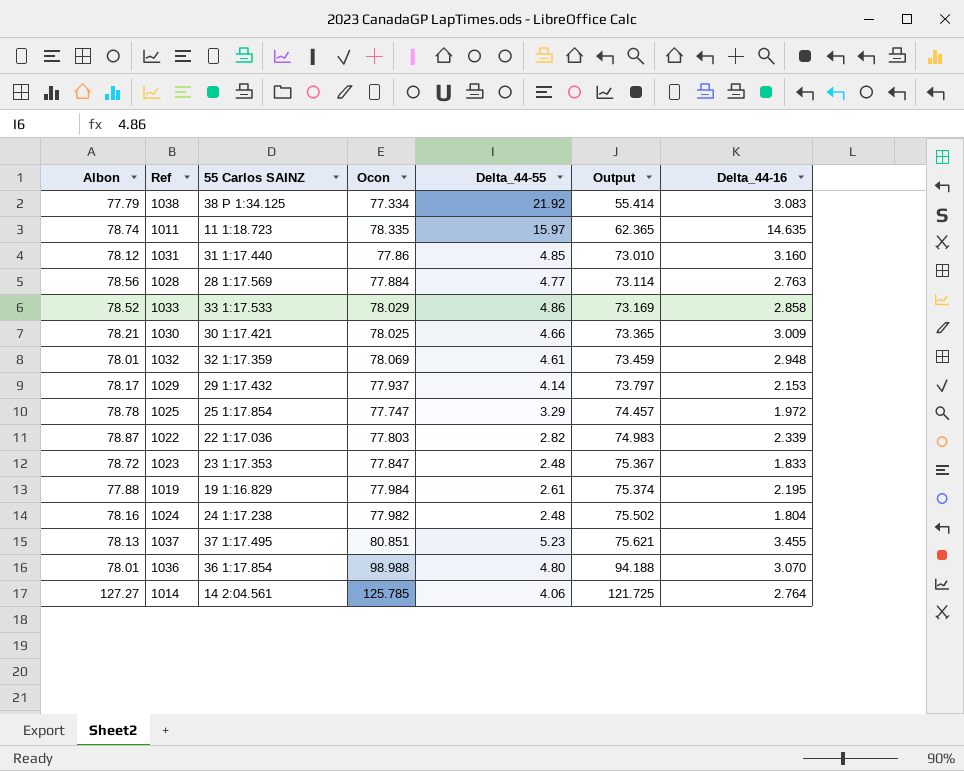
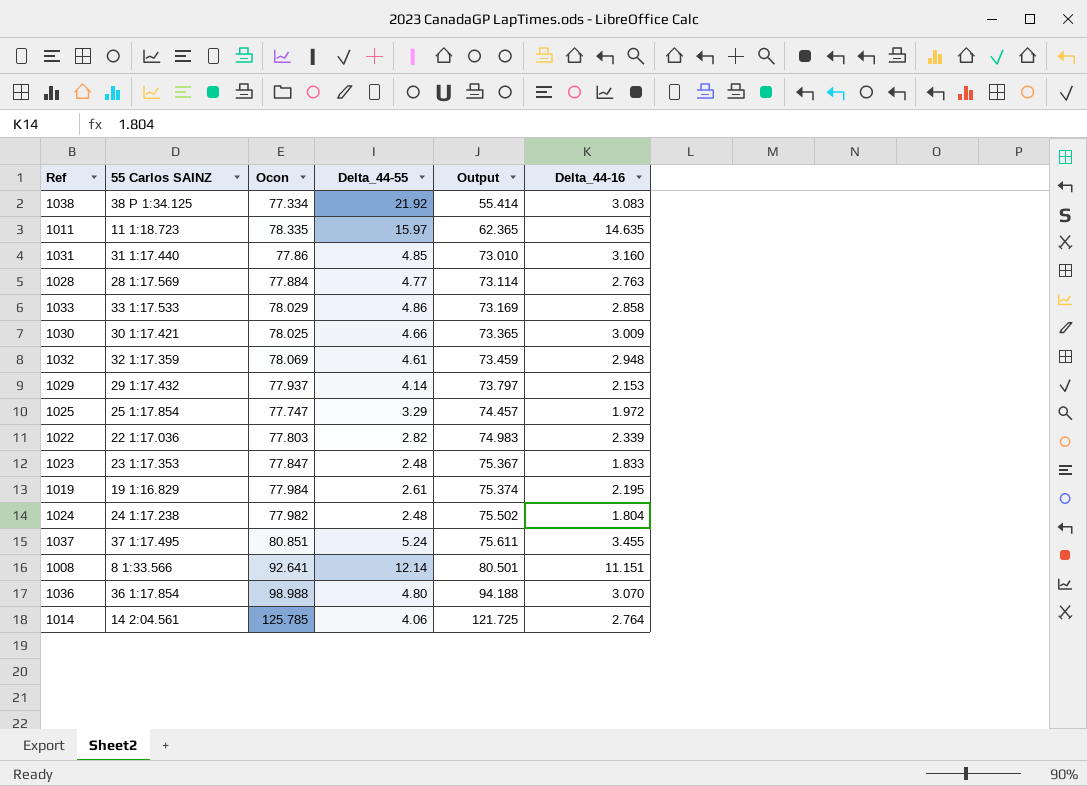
column Albon | position: 1 -> none
1037 | Delta_44-55: 5.23 -> 5.24
1037 | Output: 75.621 -> 75.611
row 1008: none -> 8 1:33.566 | 92.641 | 12.14 | 80.501 | 11.151

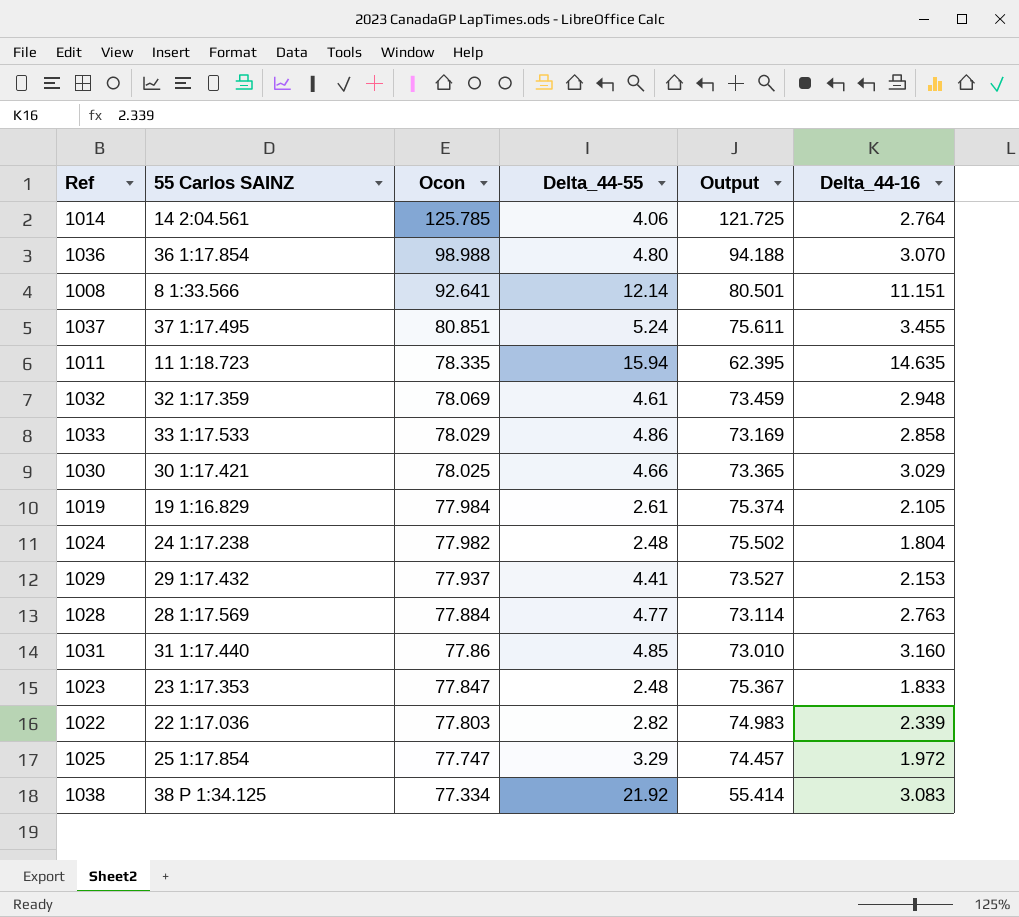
row order: Output ascending -> Ocon descending
1011 | Delta_44-55: 15.97 -> 15.94
1011 | Output: 62.365 -> 62.395
1030 | Delta_44-16: 3.009 -> 3.029
1019 | Delta_44-16: 2.195 -> 2.105
1029 | Delta_44-55: 4.14 -> 4.41
1029 | Output: 73.797 -> 73.527

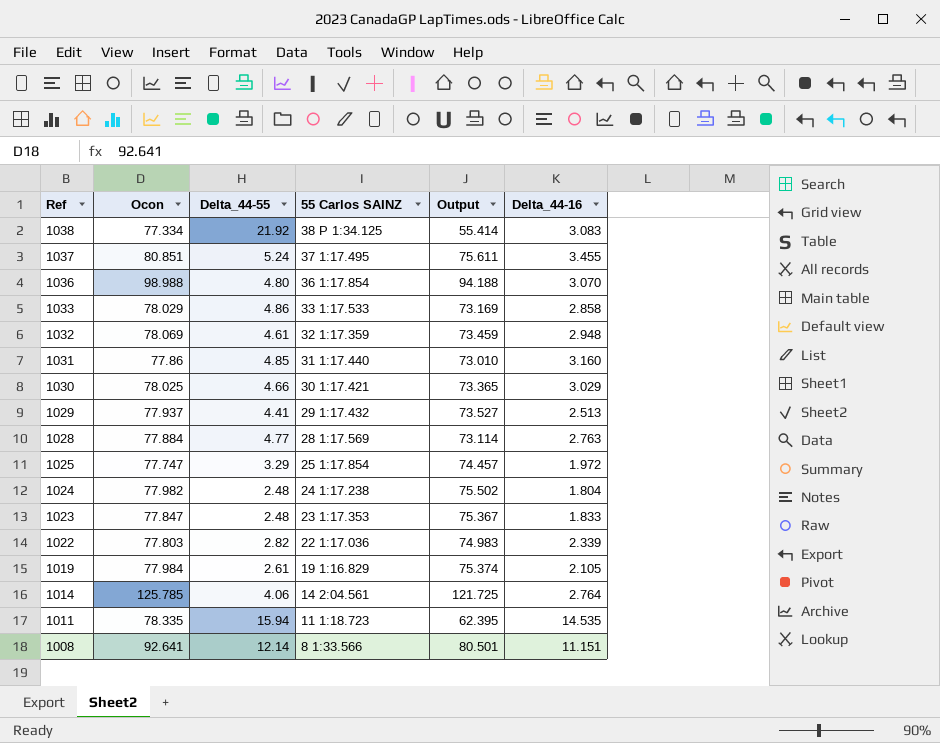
row order: Ocon descending -> Ref descending
column 55 Carlos SAINZ | position: 2 -> 4
1029 | Delta_44-16: 2.153 -> 2.513
1011 | Delta_44-16: 14.635 -> 14.535

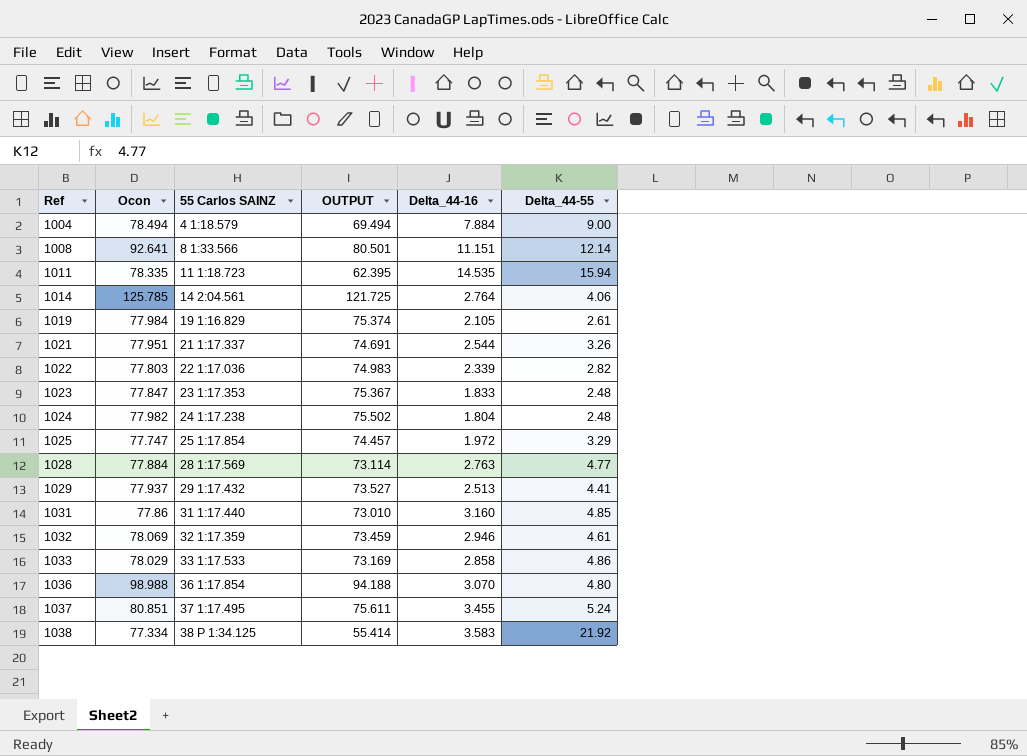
row order: Ref descending -> Ref ascending
column name: Output -> OUTPUT
column Delta_44-55 | position: 3 -> 6
row 1030: 78.025 | 4.66 | 30 1:17.421 | 73.365 | 3.029 -> none
row 1004: none -> 78.494 | 4 1:18.579 | 69.494 | 7.884 | 9.00
row 1021: none -> 77.951 | 21 1:17.337 | 74.691 | 2.544 | 3.26
1032 | Delta_44-16: 2.948 -> 2.946
1038 | Delta_44-16: 3.083 -> 3.583

